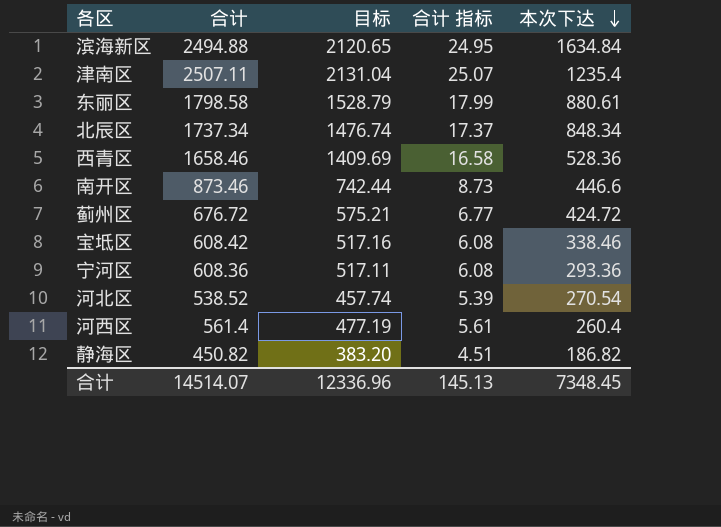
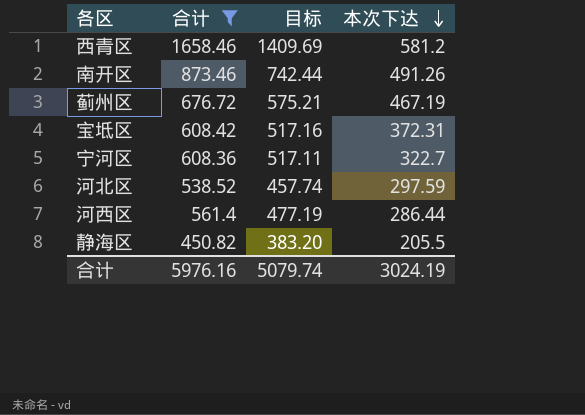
filter: none -> 合计 <= 1658.46
column 合计 指标 | formula: [合计] * 0.01 -> none
西青区 | 本次下达: 528.36 -> 581.2
南开区 | 本次下达: 446.6 -> 491.26
蓟州区 | 本次下达: 424.72 -> 467.19
宝坻区 | 本次下达: 338.46 -> 372.31
宁河区 | 本次下达: 293.36 -> 322.7
河北区 | 本次下达: 270.54 -> 297.59
河西区 | 本次下达: 260.4 -> 286.44
静海区 | 本次下达: 186.82 -> 205.5
合计 | 合计: 14514.07 -> 5976.16
合计 | 目标: 12336.96 -> 5079.74
合计 | 本次下达: 7348.45 -> 3024.19

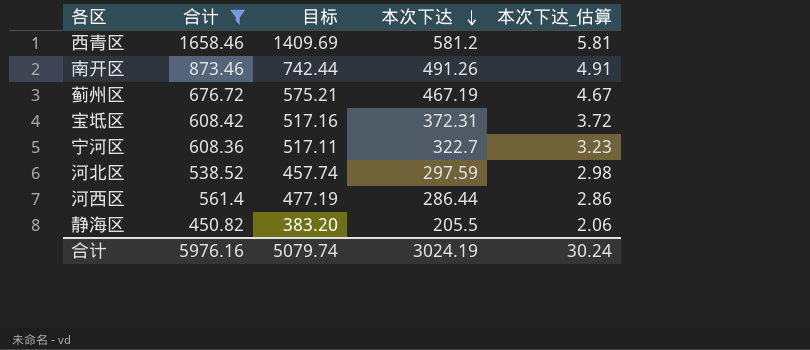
column 本次下达_估算 | formula: none -> [本次下达] * 0.01

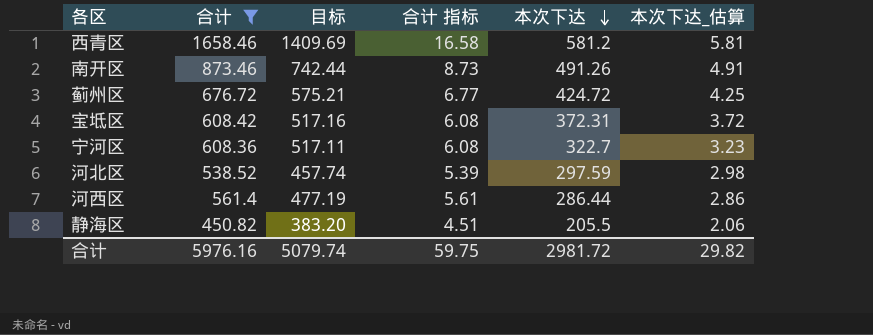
column 合计 指标 | formula: none -> [合计] * 0.01
蓟州区 | 本次下达: 467.19 -> 424.72
蓟州区 | 本次下达_估算: 4.67 -> 4.25
合计 | 本次下达: 3024.19 -> 2981.72
合计 | 本次下达_估算: 30.24 -> 29.82

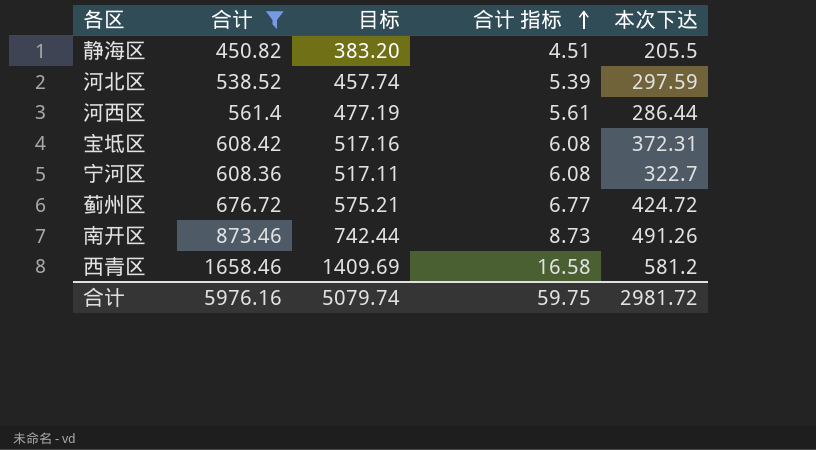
row order: 本次下达 descending -> 合计 指标 ascending
column 本次下达_估算 | formula: [本次下达] * 0.01 -> none

